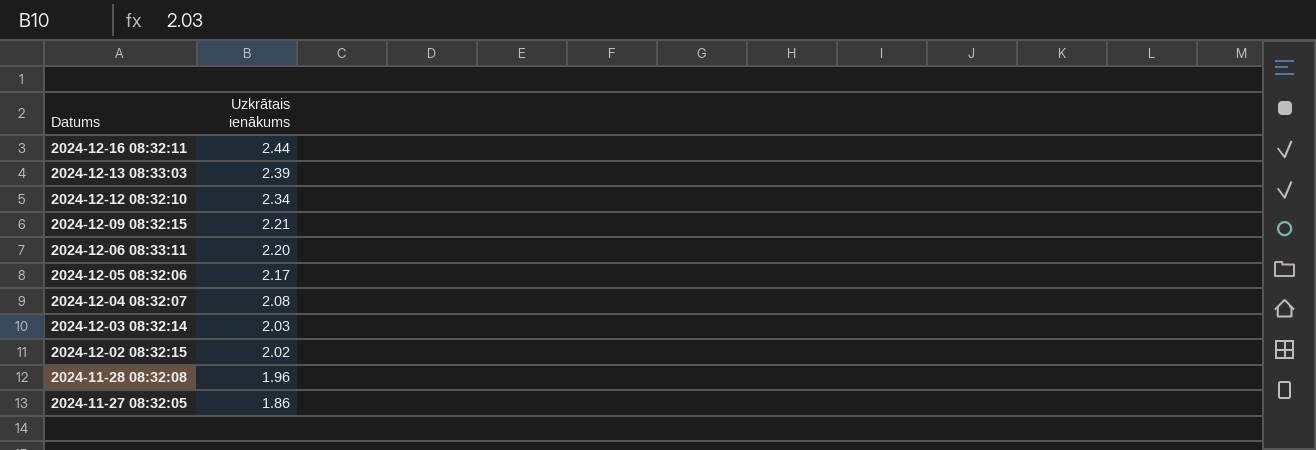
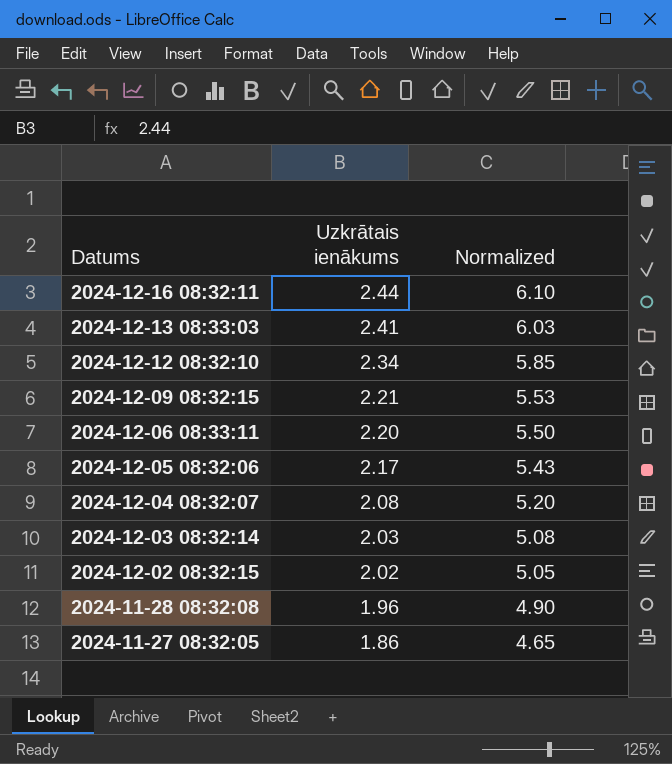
column Normalized | formula: none -> [Uzkrātais ienākums] * 2.5
2024-12-13 08:33:03 | Uzkrātais ienākums: 2.39 -> 2.41

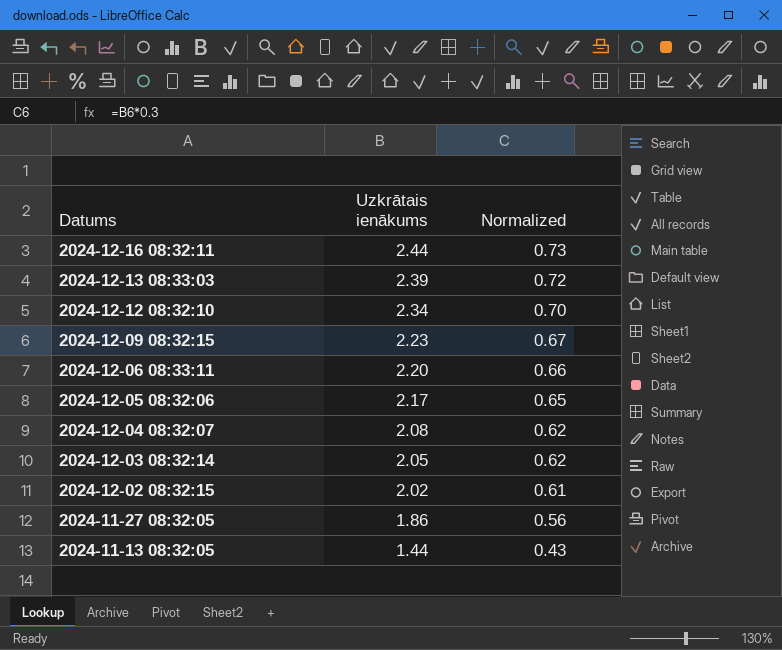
column Normalized | formula: [Uzkrātais ienākums] * 2.5 -> [Uzkrātais ienākums] * 0.3
row 2024-11-28 08:32:08: 1.96 | 4.90 -> none
2024-12-13 08:33:03 | Uzkrātais ienākums: 2.41 -> 2.39
2024-12-09 08:32:15 | Uzkrātais ienākums: 2.21 -> 2.23
2024-12-03 08:32:14 | Uzkrātais ienākums: 2.03 -> 2.05
row 2024-11-13 08:32:05: none -> 1.44 | 0.43

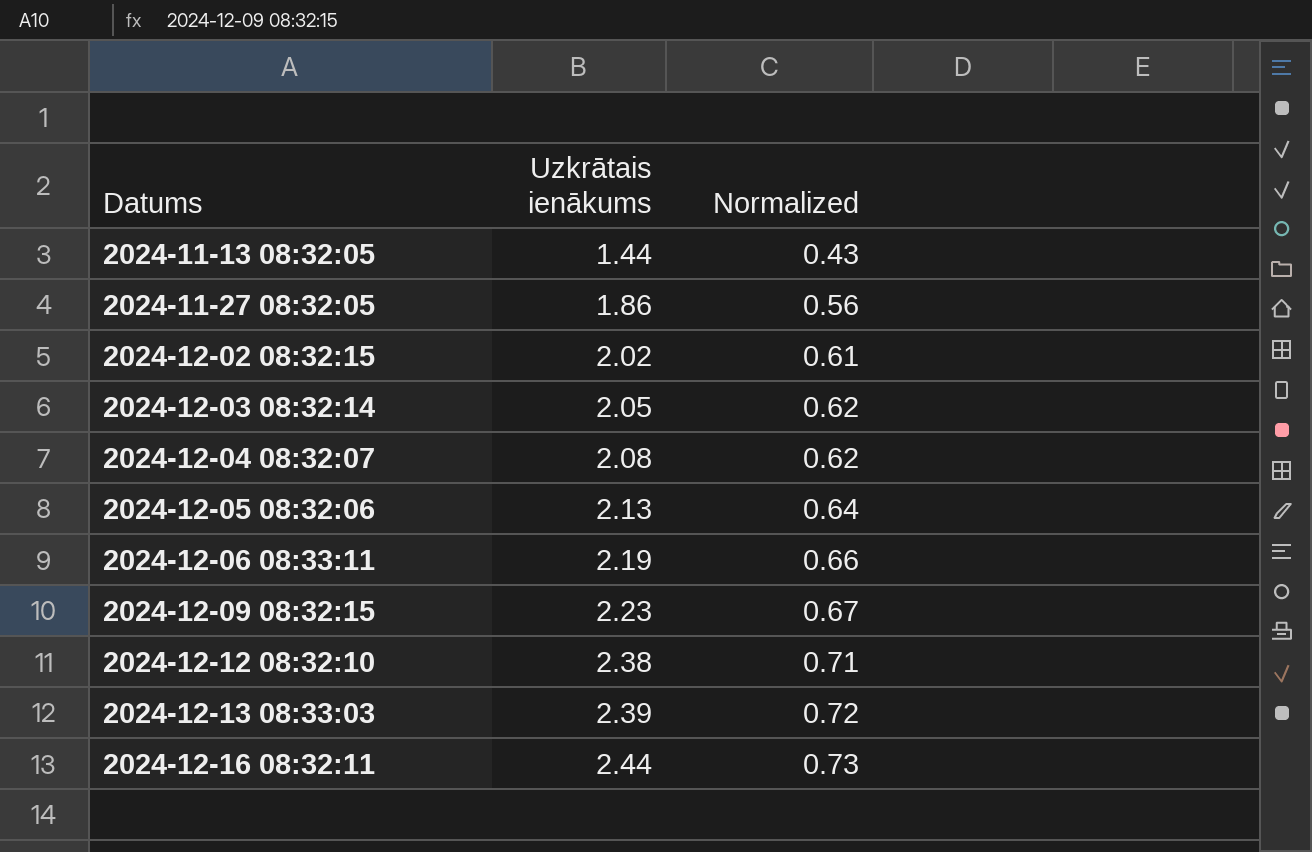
row order: Datums descending -> Datums ascending
2024-12-05 08:32:06 | Uzkrātais ienākums: 2.17 -> 2.13
2024-12-05 08:32:06 | Normalized: 0.65 -> 0.64
2024-12-06 08:33:11 | Uzkrātais ienākums: 2.20 -> 2.19
2024-12-12 08:32:10 | Uzkrātais ienākums: 2.34 -> 2.38
2024-12-12 08:32:10 | Normalized: 0.70 -> 0.71

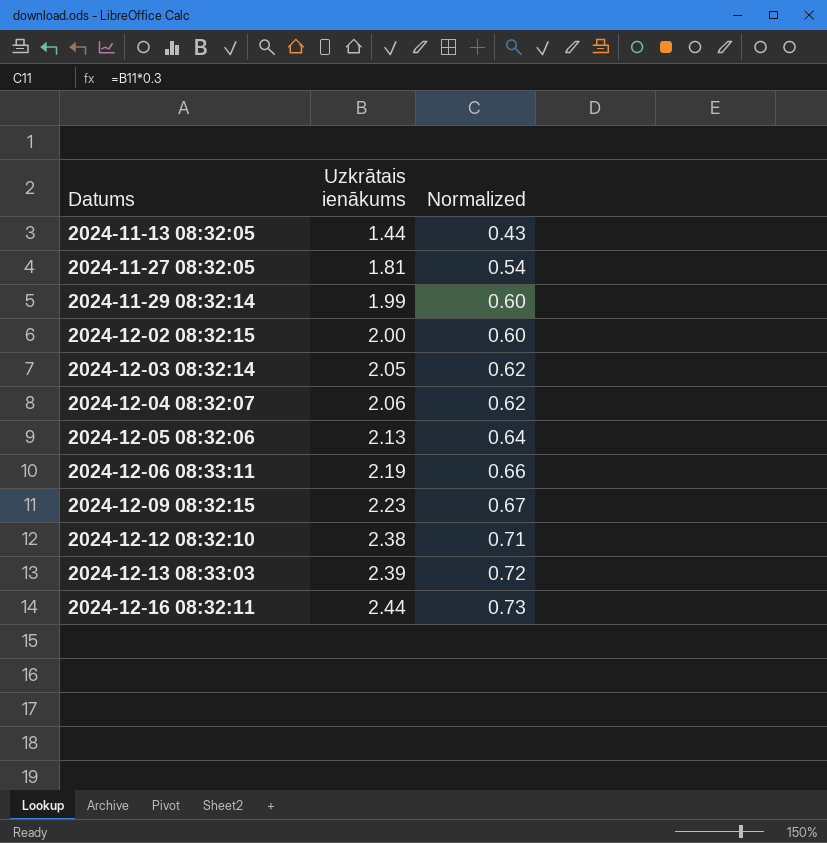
2024-11-27 08:32:05 | Uzkrātais ienākums: 1.86 -> 1.81
2024-11-27 08:32:05 | Normalized: 0.56 -> 0.54
row 2024-11-29 08:32:14: none -> 1.99 | 0.60
2024-12-02 08:32:15 | Uzkrātais ienākums: 2.02 -> 2.00
2024-12-02 08:32:15 | Normalized: 0.61 -> 0.60
2024-12-04 08:32:07 | Uzkrātais ienākums: 2.08 -> 2.06

